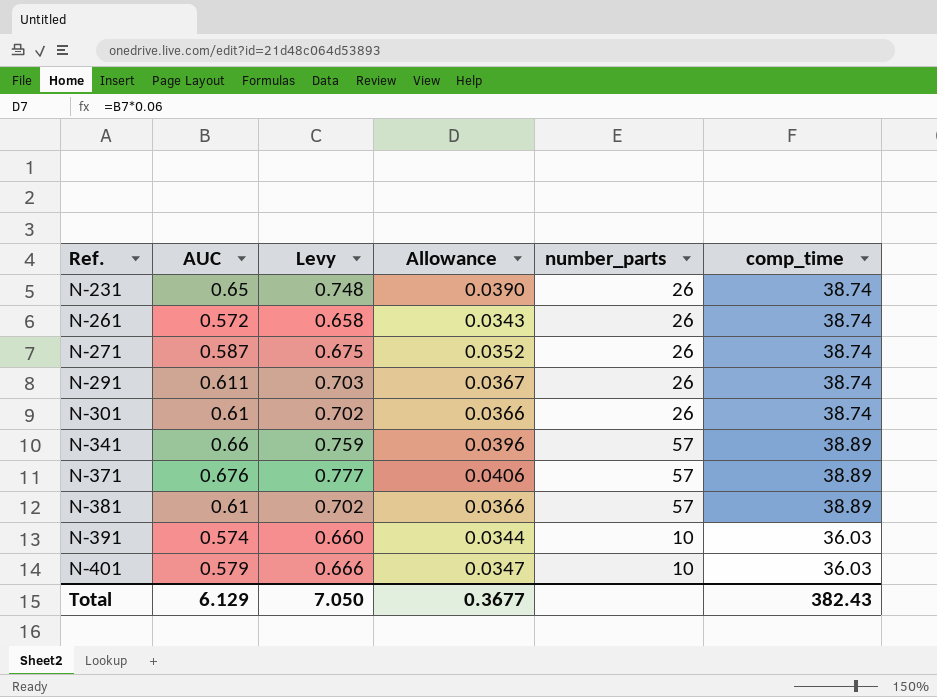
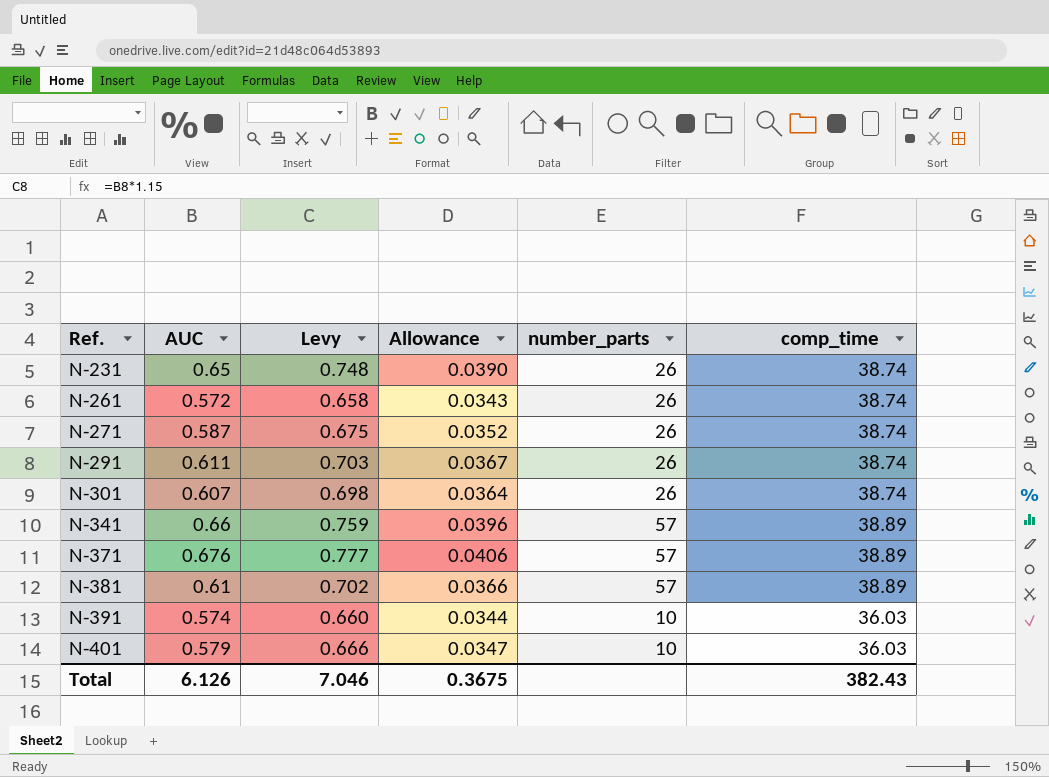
N-301 | AUC: 0.61 -> 0.607
N-301 | Levy: 0.702 -> 0.698
N-301 | Allowance: 0.0366 -> 0.0364
Total | AUC: 6.129 -> 6.126
Total | Levy: 7.050 -> 7.046
Total | Allowance: 0.3677 -> 0.3675

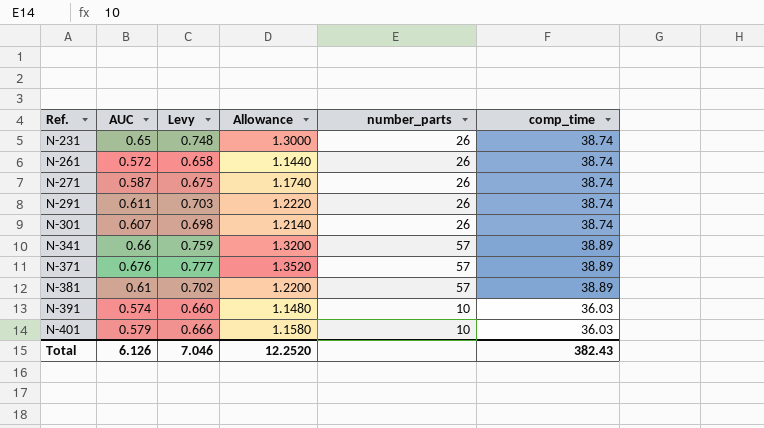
column Allowance | formula: [AUC] * 0.06 -> [AUC] * 2
Total | Allowance: 0.3675 -> 12.2520

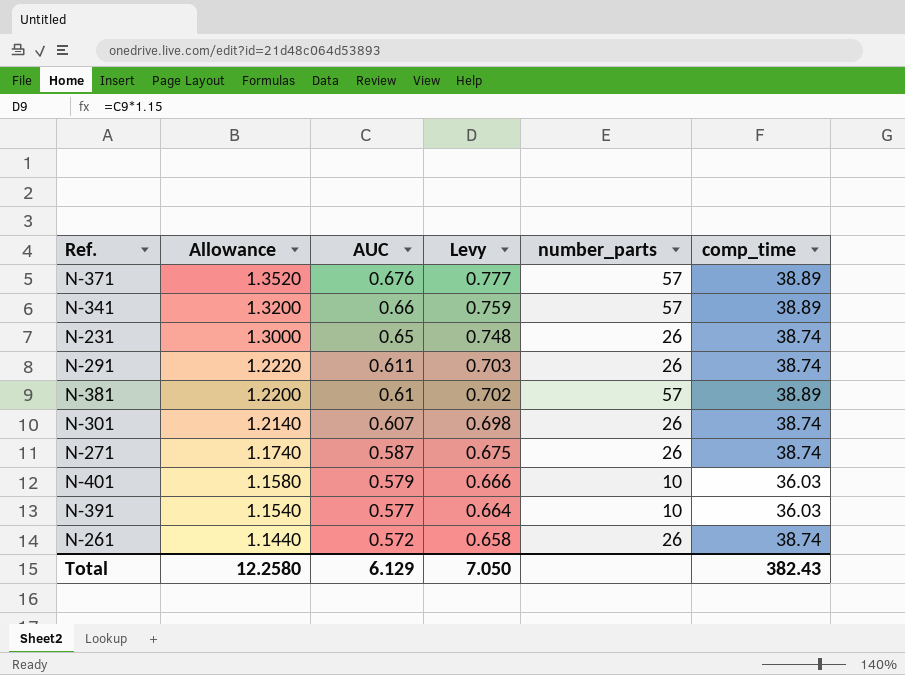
row order: Ref. ascending -> Allowance descending
column Allowance | position: 4 -> 2
N-391 | Allowance: 1.1480 -> 1.1540
N-391 | AUC: 0.574 -> 0.577
N-391 | Levy: 0.660 -> 0.664
Total | Allowance: 12.2520 -> 12.2580
Total | AUC: 6.126 -> 6.129
Total | Levy: 7.046 -> 7.050

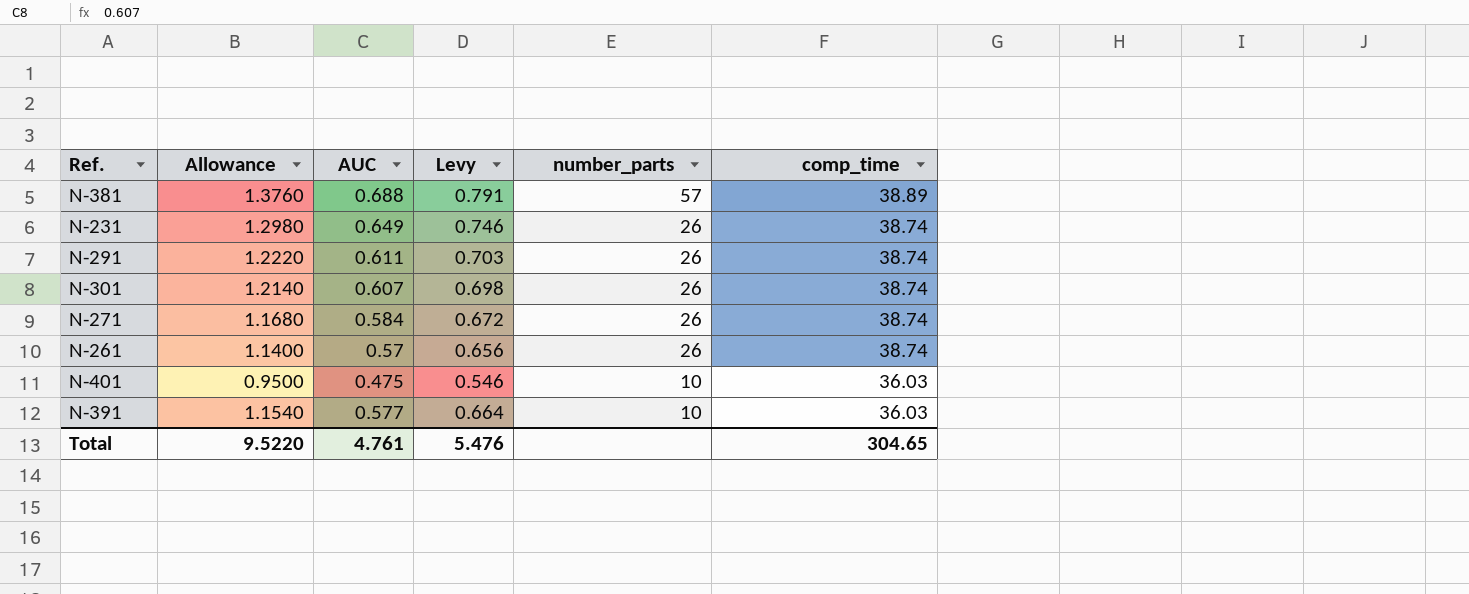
row order: Allowance descending -> number_parts descending
row N-371: 1.3520 | 0.676 | 0.777 | 57 | 38.89 -> none
row N-341: 1.3200 | 0.66 | 0.759 | 57 | 38.89 -> none
N-381 | Allowance: 1.2200 -> 1.3760
N-381 | AUC: 0.61 -> 0.688
N-381 | Levy: 0.702 -> 0.791
N-231 | Allowance: 1.3000 -> 1.2980
N-231 | AUC: 0.65 -> 0.649
N-231 | Levy: 0.748 -> 0.746
N-271 | Allowance: 1.1740 -> 1.1680
N-271 | AUC: 0.587 -> 0.584
N-271 | Levy: 0.675 -> 0.672
N-261 | Allowance: 1.1440 -> 1.1400
N-261 | AUC: 0.572 -> 0.57
N-261 | Levy: 0.658 -> 0.656
N-401 | Allowance: 1.1580 -> 0.9500
N-401 | AUC: 0.579 -> 0.475
N-401 | Levy: 0.666 -> 0.546
Total | Allowance: 12.2580 -> 9.5220
Total | AUC: 6.129 -> 4.761
Total | Levy: 7.050 -> 5.476
Total | comp_time: 382.43 -> 304.65

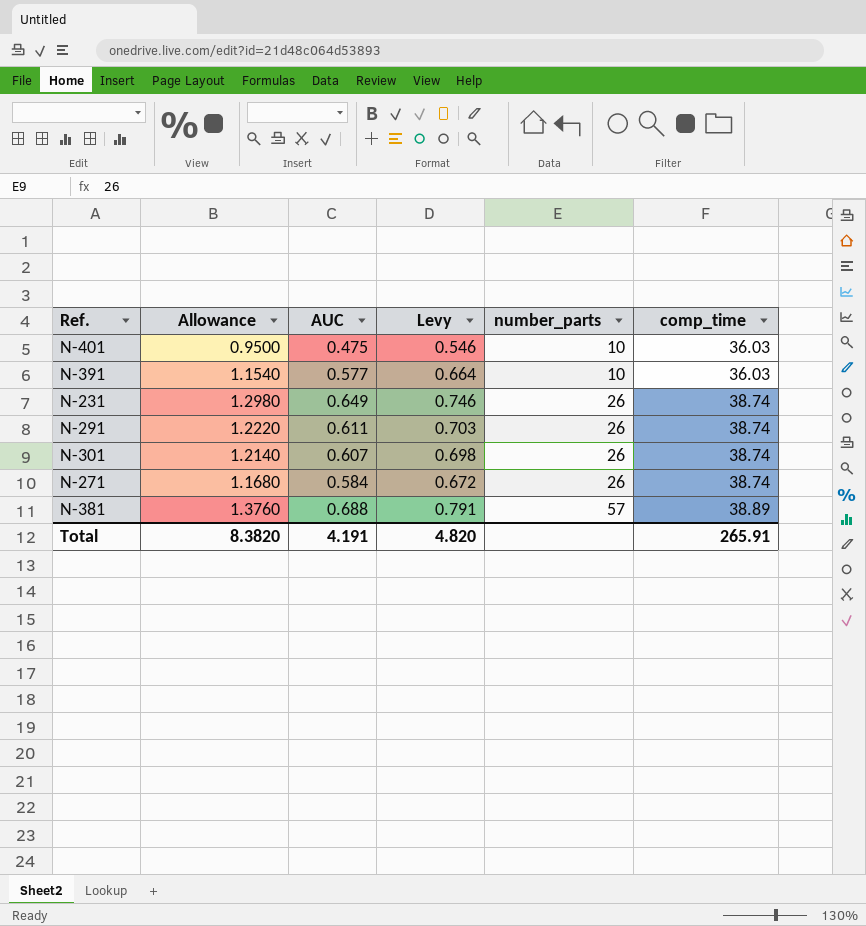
row order: number_parts descending -> number_parts ascending
row N-261: 1.1400 | 0.57 | 0.656 | 26 | 38.74 -> none
Total | Allowance: 9.5220 -> 8.3820
Total | AUC: 4.761 -> 4.191
Total | Levy: 5.476 -> 4.820
Total | comp_time: 304.65 -> 265.91

